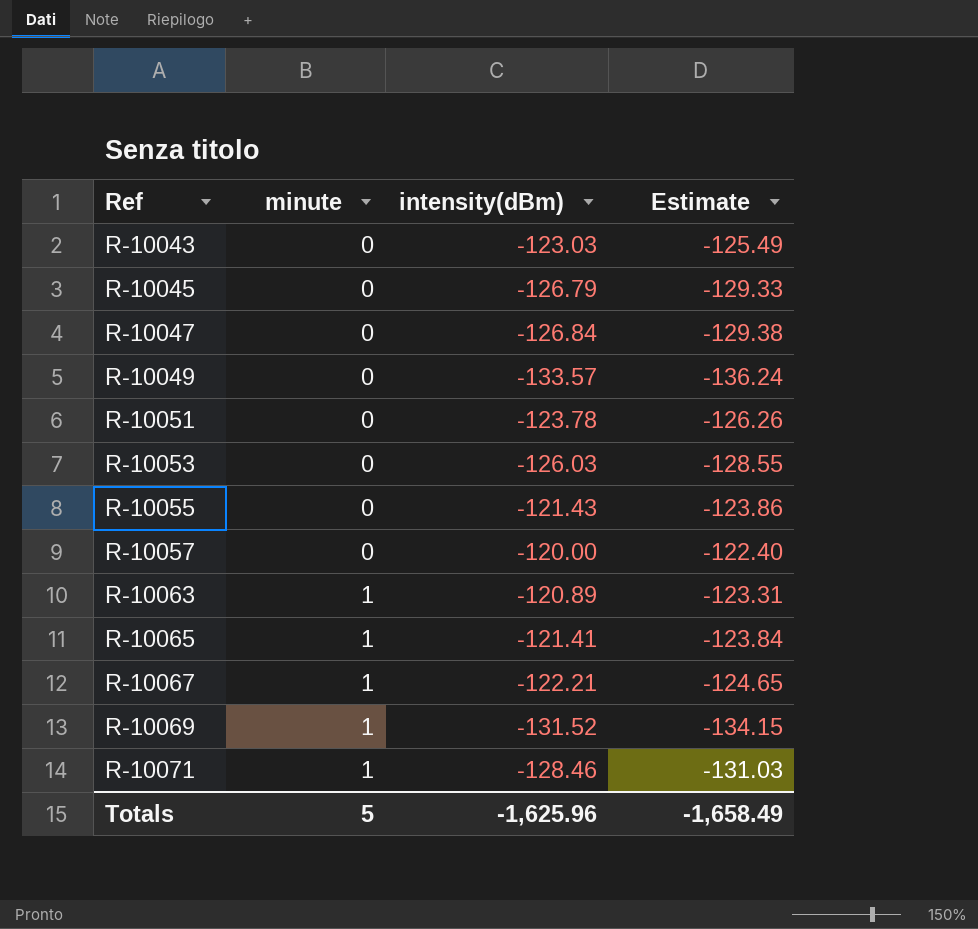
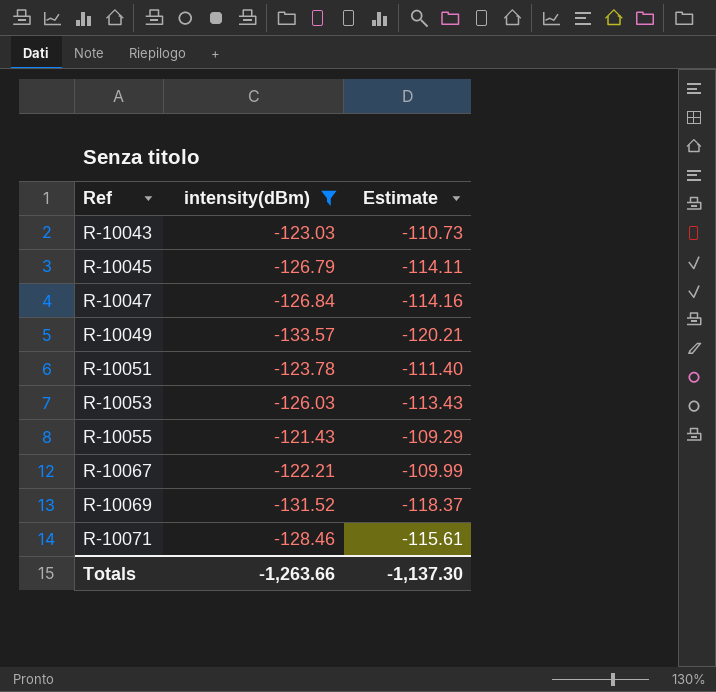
filter: none -> intensity(dBm) <= -121.43
column minute | position: 2 -> none
column Estimate | formula: [intensity(dBm)] * 1.02 -> [intensity(dBm)] * 0.9
Totals | intensity(dBm): -1,625.96 -> -1,263.66
Totals | Estimate: -1,658.49 -> -1,137.30

